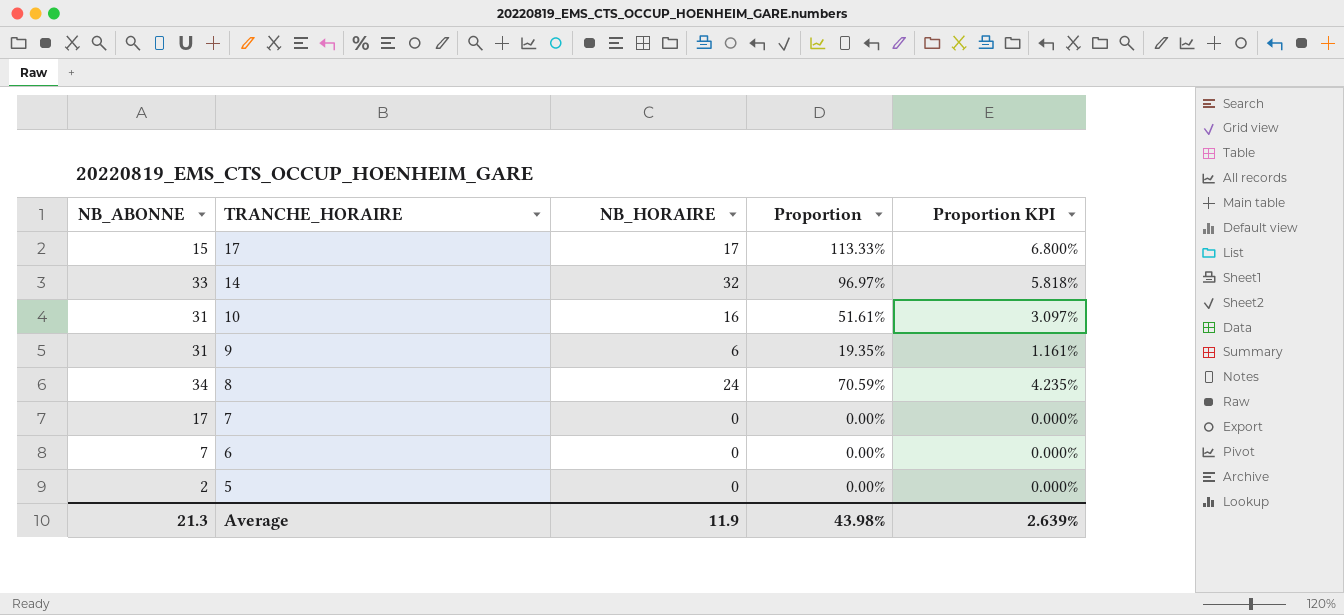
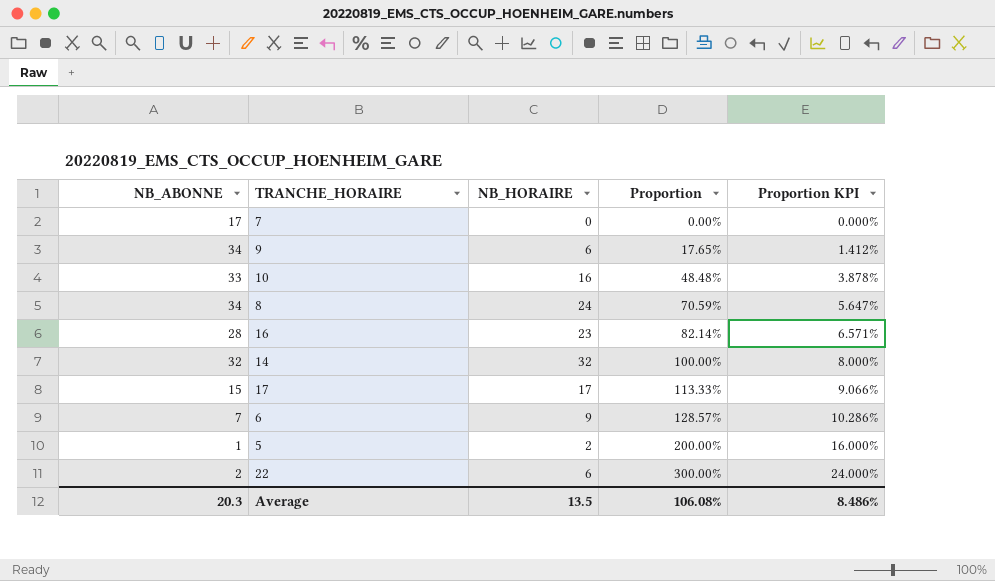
row order: TRANCHE_HORAIRE descending -> Proportion ascending
column Proportion KPI | formula: [Proportion] * 0.06 -> [Proportion] * 0.08
9 | NB_ABONNE: 31 -> 34
9 | Proportion: 19.35% -> 17.65%
10 | NB_ABONNE: 31 -> 33
10 | Proportion: 51.61% -> 48.48%
row 16: none -> 28 | 23 | 82.14% | 6.571%
14 | NB_ABONNE: 33 -> 32
14 | Proportion: 96.97% -> 100.00%
6 | NB_HORAIRE: 0 -> 9
6 | Proportion: 0.00% -> 128.57%
5 | NB_ABONNE: 2 -> 1
5 | NB_HORAIRE: 0 -> 2
5 | Proportion: 0.00% -> 200.00%
row 22: none -> 2 | 6 | 300.00% | 24.000%
Average | NB_ABONNE: 21.3 -> 20.3
Average | NB_HORAIRE: 11.9 -> 13.5
Average | Proportion: 43.98% -> 106.08%
Average | Proportion KPI: 2.639% -> 8.486%

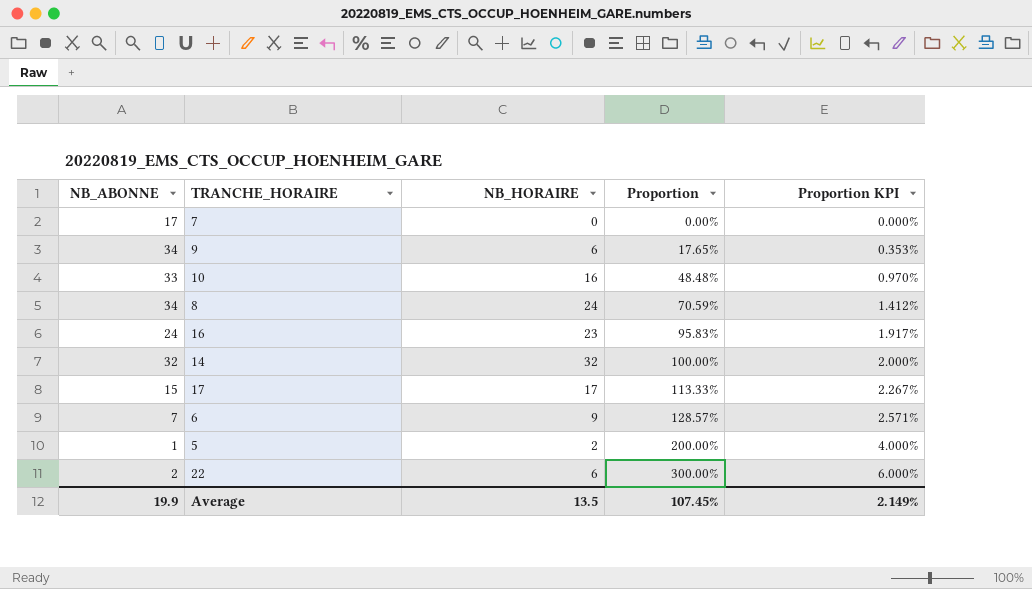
column Proportion KPI | formula: [Proportion] * 0.08 -> [Proportion] * 0.02
16 | NB_ABONNE: 28 -> 24
16 | Proportion: 82.14% -> 95.83%
Average | NB_ABONNE: 20.3 -> 19.9
Average | Proportion: 106.08% -> 107.45%
Average | Proportion KPI: 8.486% -> 2.149%

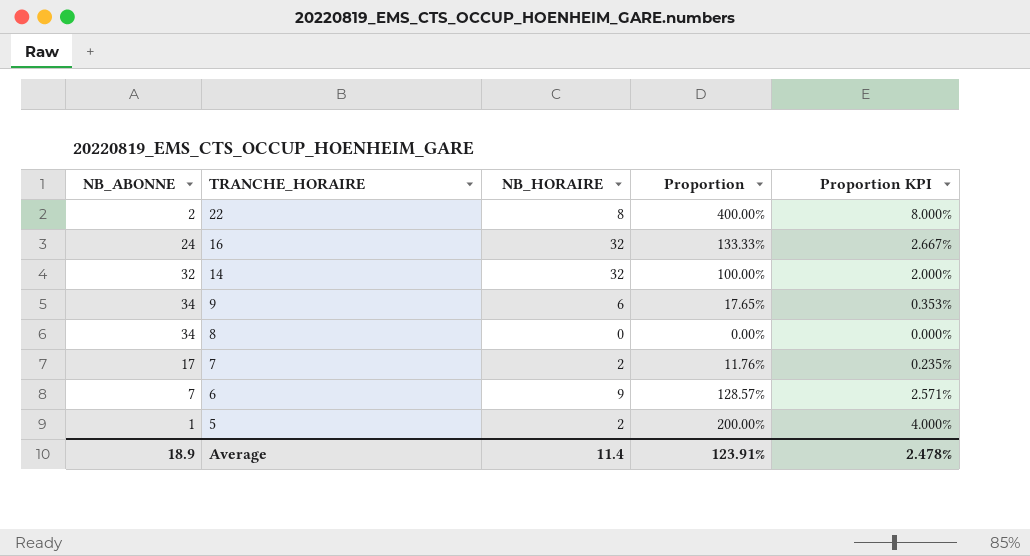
row order: Proportion ascending -> TRANCHE_HORAIRE descending
row 10: 33 | 16 | 48.48% | 0.970% -> none
row 17: 15 | 17 | 113.33% | 2.267% -> none
22 | NB_HORAIRE: 6 -> 8
22 | Proportion: 300.00% -> 400.00%
22 | Proportion KPI: 6.000% -> 8.000%
16 | NB_HORAIRE: 23 -> 32
16 | Proportion: 95.83% -> 133.33%
16 | Proportion KPI: 1.917% -> 2.667%
8 | NB_HORAIRE: 24 -> 0
8 | Proportion: 70.59% -> 0.00%
8 | Proportion KPI: 1.412% -> 0.000%
7 | NB_HORAIRE: 0 -> 2
7 | Proportion: 0.00% -> 11.76%
7 | Proportion KPI: 0.000% -> 0.235%
Average | NB_ABONNE: 19.9 -> 18.9
Average | NB_HORAIRE: 13.5 -> 11.4
Average | Proportion: 107.45% -> 123.91%
Average | Proportion KPI: 2.149% -> 2.478%

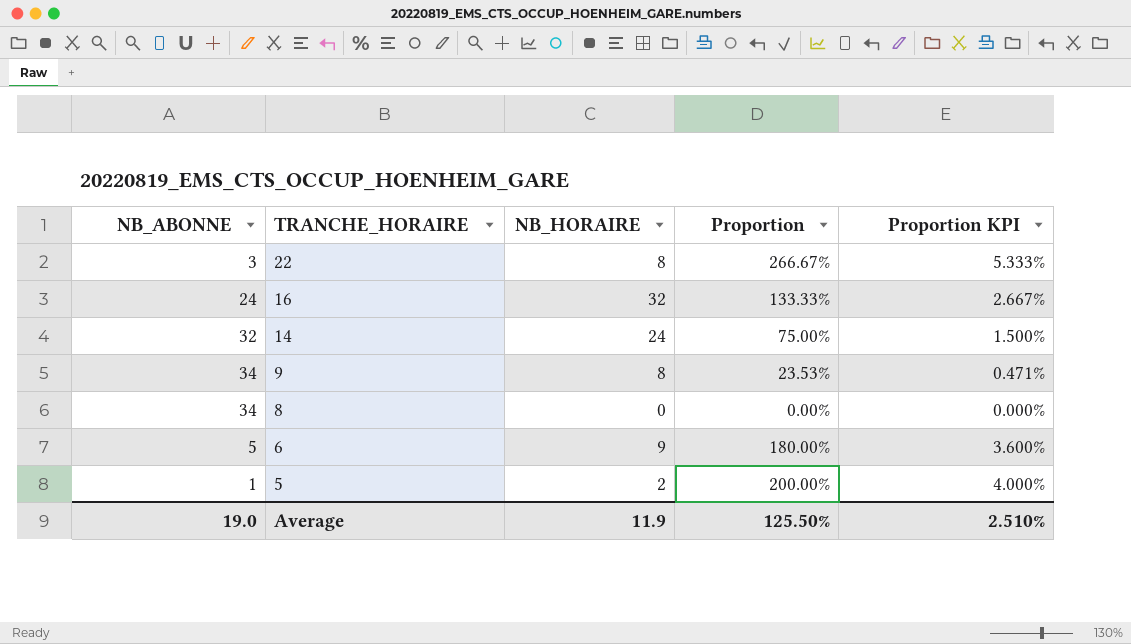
row 7: 17 | 2 | 11.76% | 0.235% -> none
22 | NB_ABONNE: 2 -> 3
22 | Proportion: 400.00% -> 266.67%
22 | Proportion KPI: 8.000% -> 5.333%
14 | NB_HORAIRE: 32 -> 24
14 | Proportion: 100.00% -> 75.00%
14 | Proportion KPI: 2.000% -> 1.500%
9 | NB_HORAIRE: 6 -> 8
9 | Proportion: 17.65% -> 23.53%
9 | Proportion KPI: 0.353% -> 0.471%
6 | NB_ABONNE: 7 -> 5
6 | Proportion: 128.57% -> 180.00%
6 | Proportion KPI: 2.571% -> 3.600%
Average | NB_ABONNE: 18.9 -> 19.0
Average | NB_HORAIRE: 11.4 -> 11.9
Average | Proportion: 123.91% -> 125.50%
Average | Proportion KPI: 2.478% -> 2.510%

